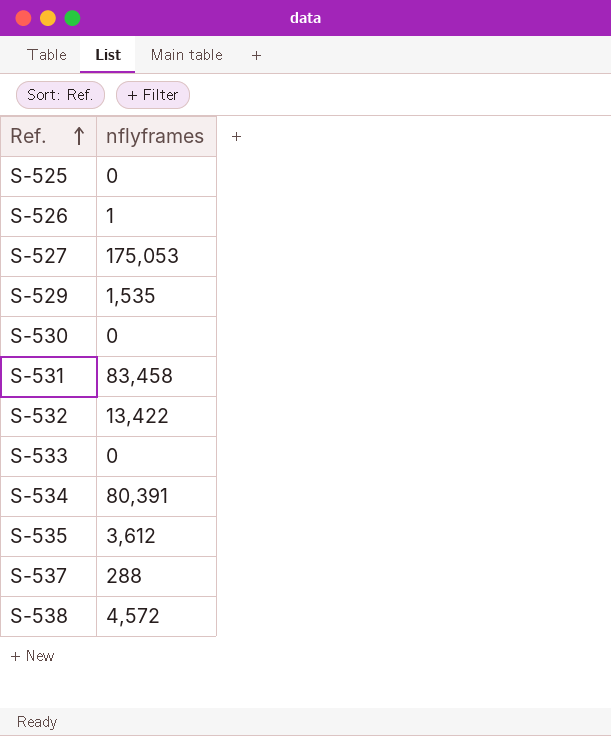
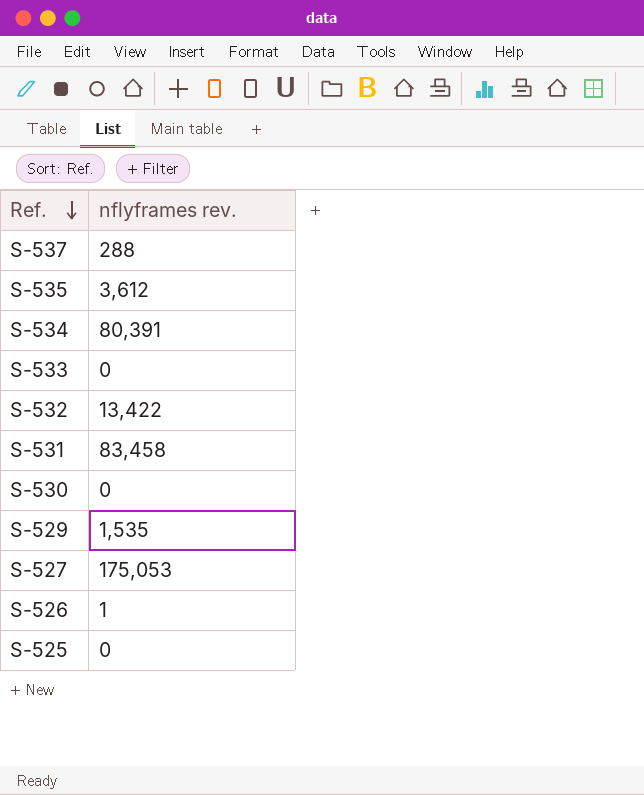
row order: Ref. ascending -> Ref. descending
column name: nflyframes -> nflyframes rev.
row S-538: 4,572 -> none

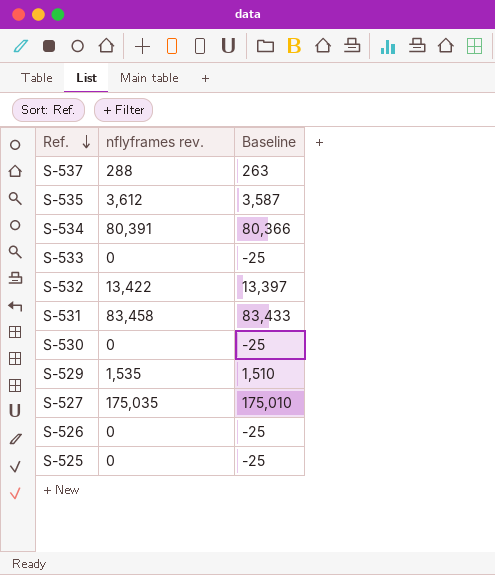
column Baseline | formula: none -> [nflyframes rev.] - 25
S-527 | nflyframes rev.: 175,053 -> 175,035
S-526 | nflyframes rev.: 1 -> 0

